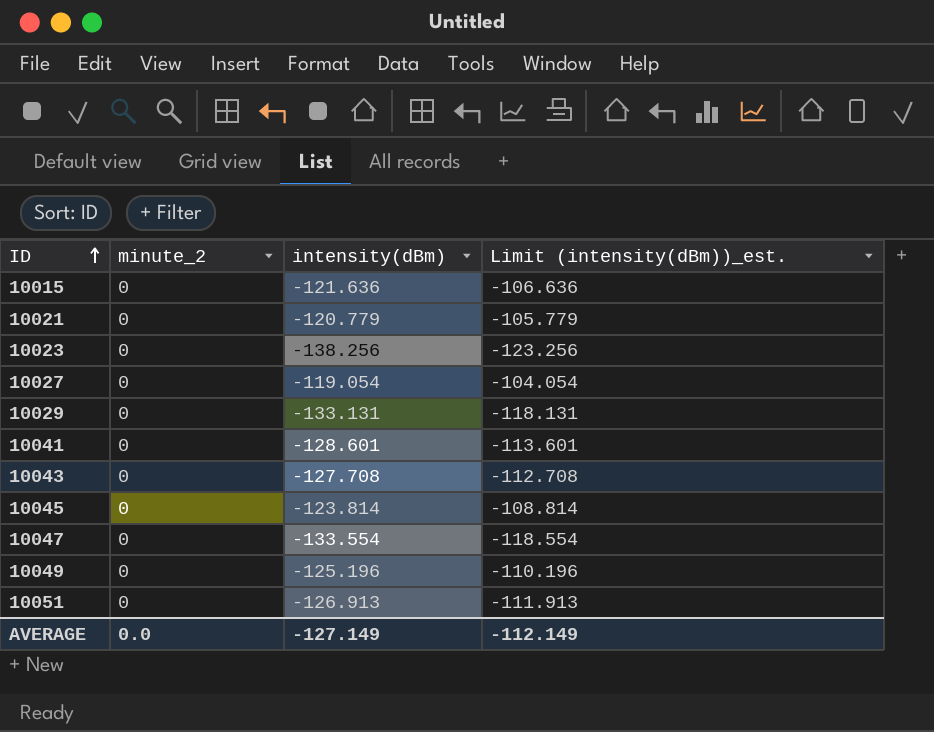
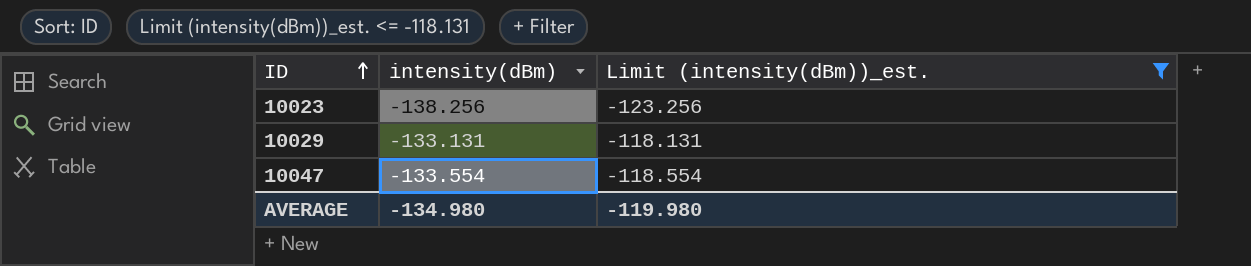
filter: none -> Limit (intensity(dBm))_est. <= -118.131
column minute_2 | position: 2 -> none
AVERAGE | intensity(dBm): -127.149 -> -134.980
AVERAGE | Limit (intensity(dBm))_est.: -112.149 -> -119.980

